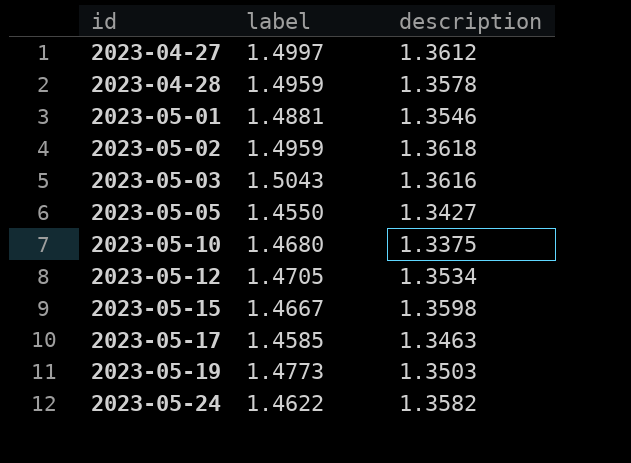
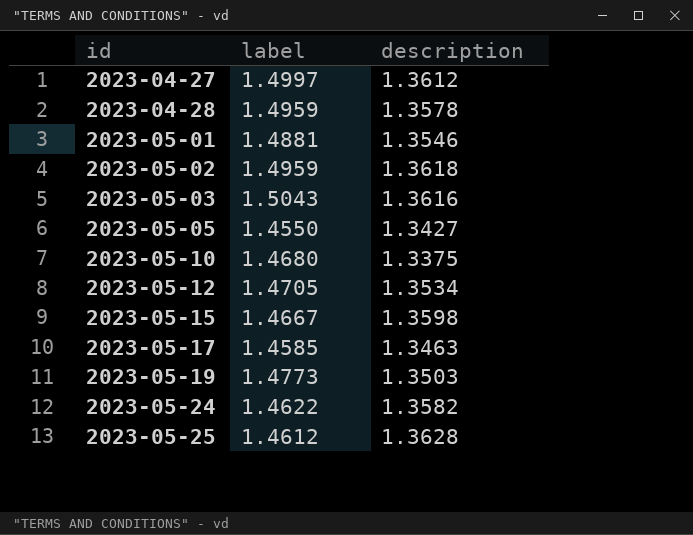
row 2023-05-25: none -> 1.4612 | 1.3628

